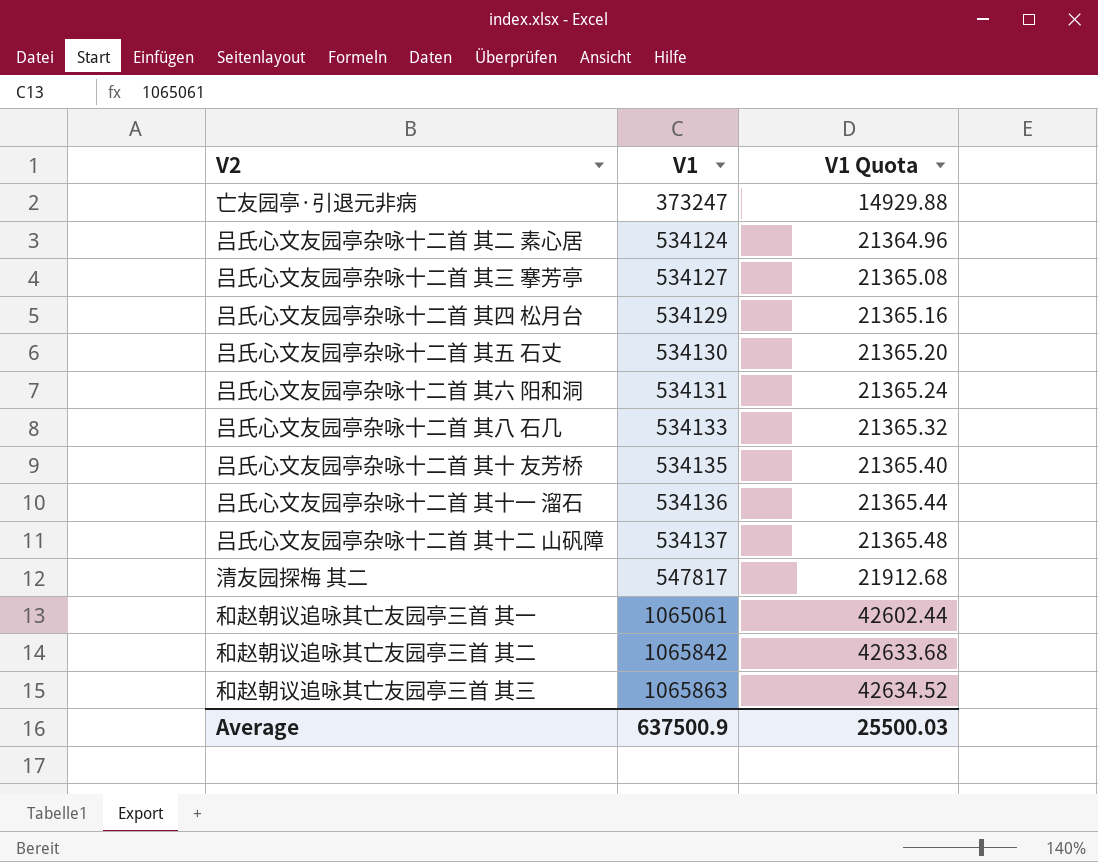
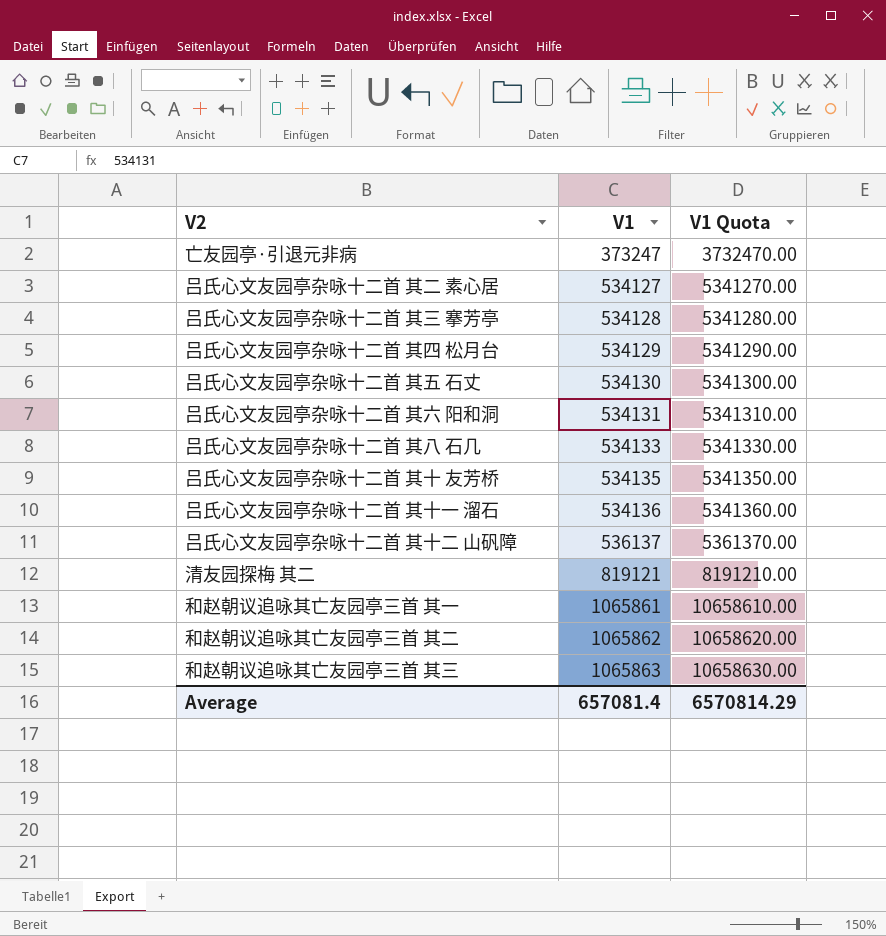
column V1 Quota | formula: [V1] * 0.04 -> [V1] * 10
吕氏心文友园亭杂咏十二首 其二 素心居 | V1: 534124 -> 534127
吕氏心文友园亭杂咏十二首 其三 搴芳亭 | V1: 534127 -> 534128
吕氏心文友园亭杂咏十二首 其十二 山矾障 | V1: 534137 -> 536137
清友园探梅 其二 | V1: 547817 -> 819121
和赵朝议追咏其亡友园亭三首 其一 | V1: 1065061 -> 1065861
和赵朝议追咏其亡友园亭三首 其二 | V1: 1065842 -> 1065862
Average | V1: 637500.9 -> 657081.4
Average | V1 Quota: 25500.03 -> 6570814.29

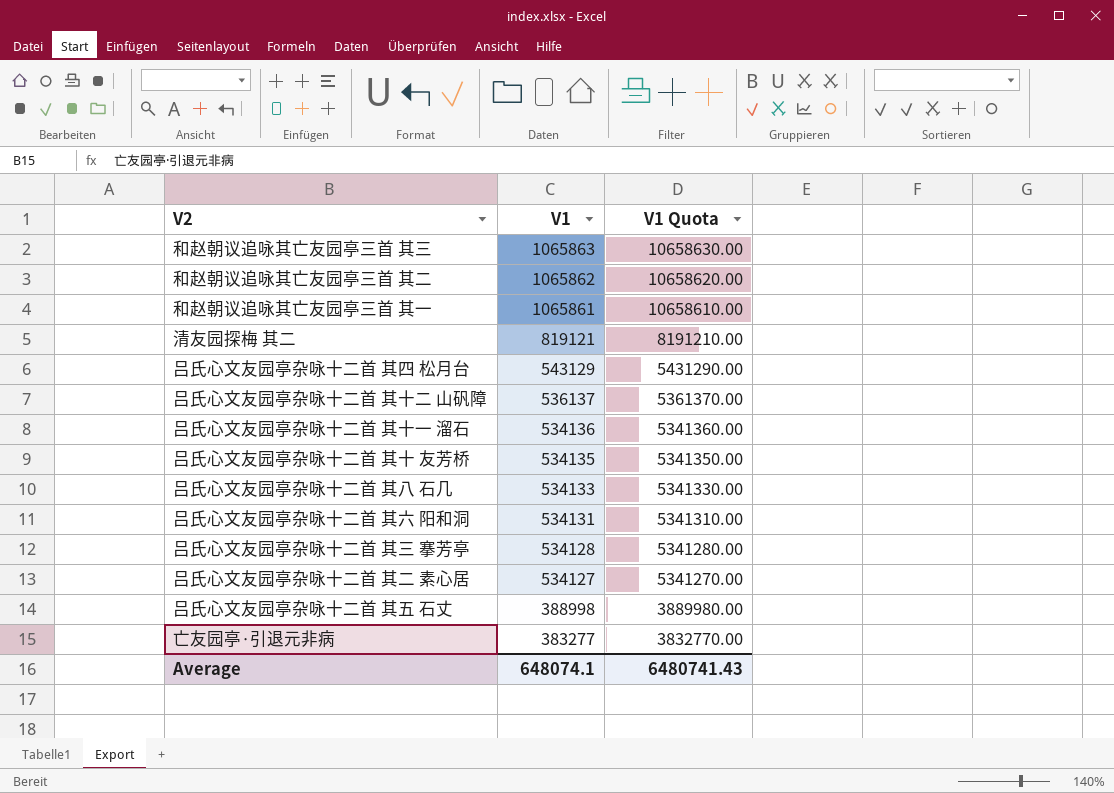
row order: V1 ascending -> V1 descending
吕氏心文友园亭杂咏十二首 其四 松月台 | V1: 534129 -> 543129
吕氏心文友园亭杂咏十二首 其四 松月台 | V1 Quota: 5341290.00 -> 5431290.00
吕氏心文友园亭杂咏十二首 其五 石丈 | V1: 534130 -> 388998
吕氏心文友园亭杂咏十二首 其五 石丈 | V1 Quota: 5341300.00 -> 3889980.00
亡友园亭·引退元非病 | V1: 373247 -> 383277
亡友园亭·引退元非病 | V1 Quota: 3732470.00 -> 3832770.00
Average | V1: 657081.4 -> 648074.1
Average | V1 Quota: 6570814.29 -> 6480741.43

